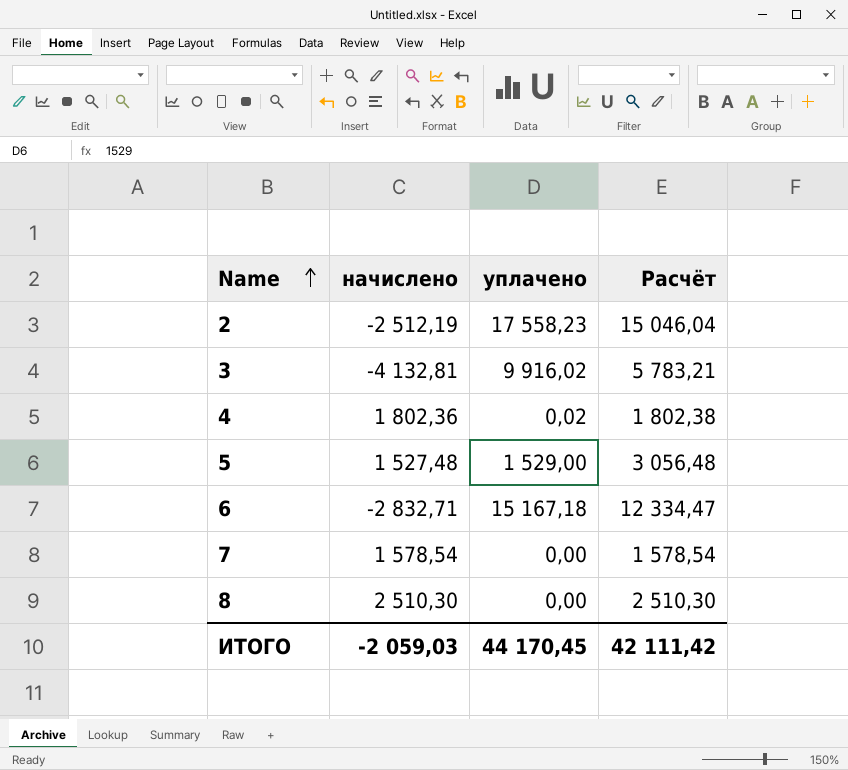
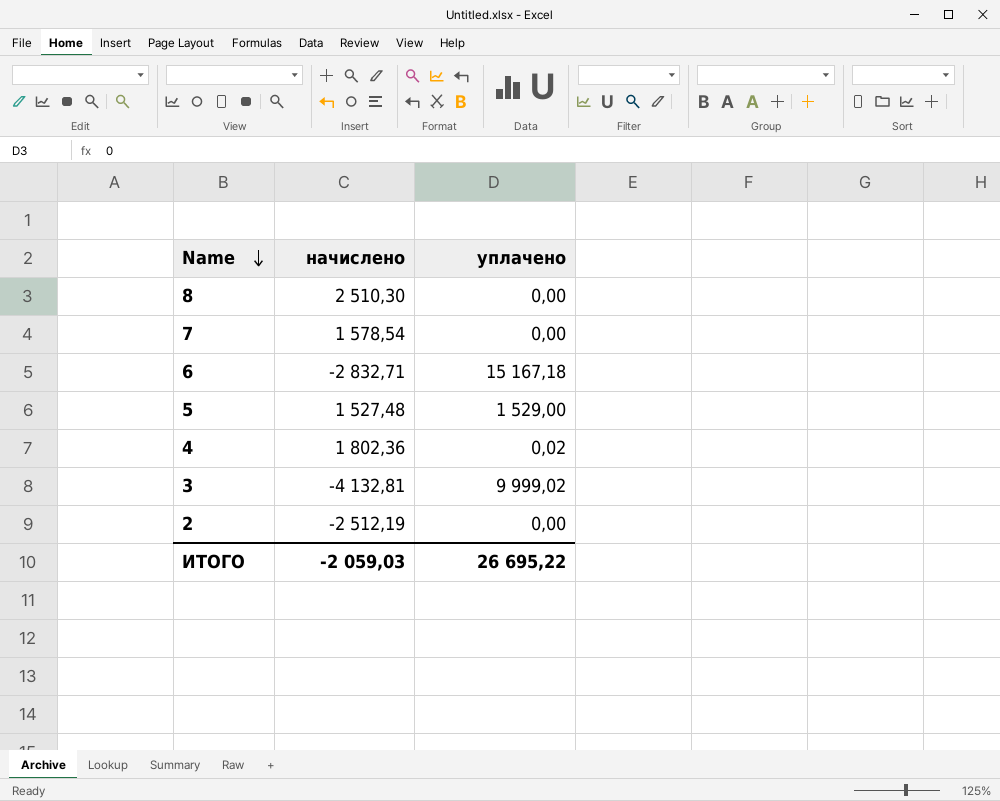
row order: Name ascending -> Name descending
column Расчёт | formula: [начислено] + [уплачено] -> none
3 | уплачено: 9 916,02 -> 9 999,02
2 | уплачено: 17 558,23 -> 0,00
ИТОГО | уплачено: 44 170,45 -> 26 695,22

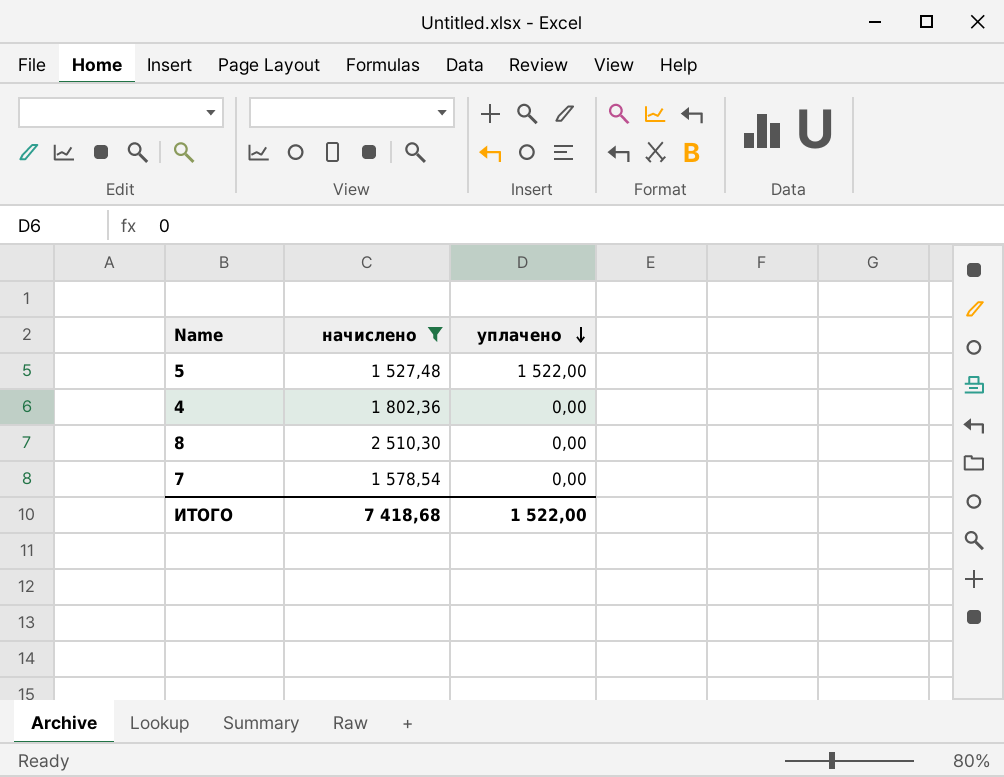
filter: none -> начислено >= 1 527,48
row order: Name descending -> уплачено descending
5 | уплачено: 1 529,00 -> 1 522,00
4 | уплачено: 0,02 -> 0,00
ИТОГО | начислено: -2 059,03 -> 7 418,68
ИТОГО | уплачено: 26 695,22 -> 1 522,00

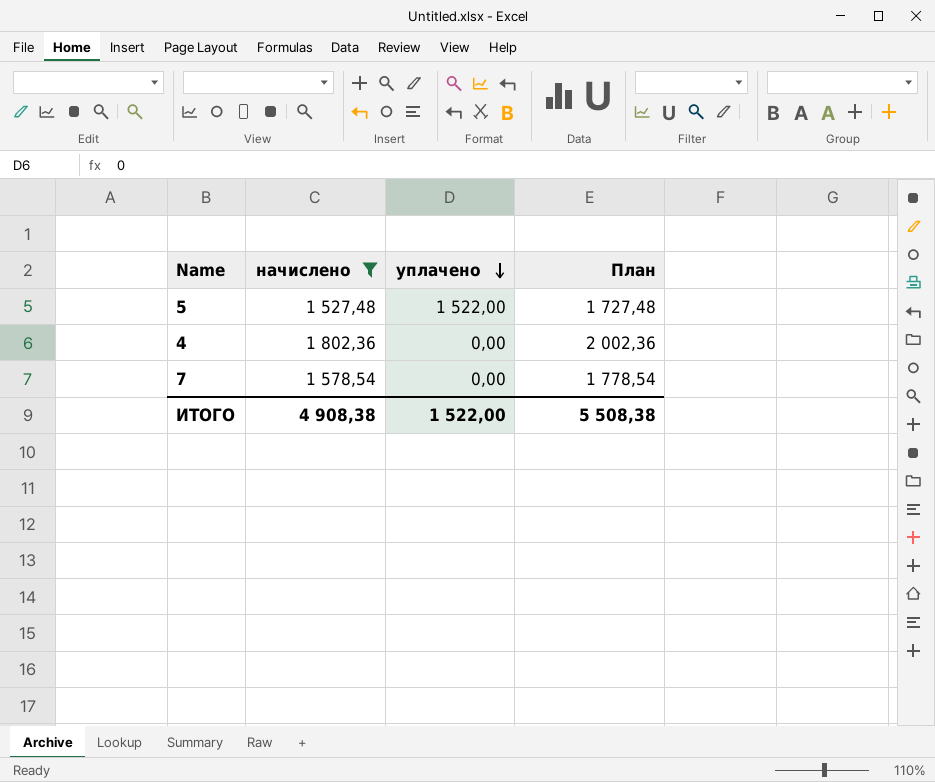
column План | formula: none -> [начислено] + 200
row 8: 2 510,30 | 0,00 -> none
ИТОГО | начислено: 7 418,68 -> 4 908,38

